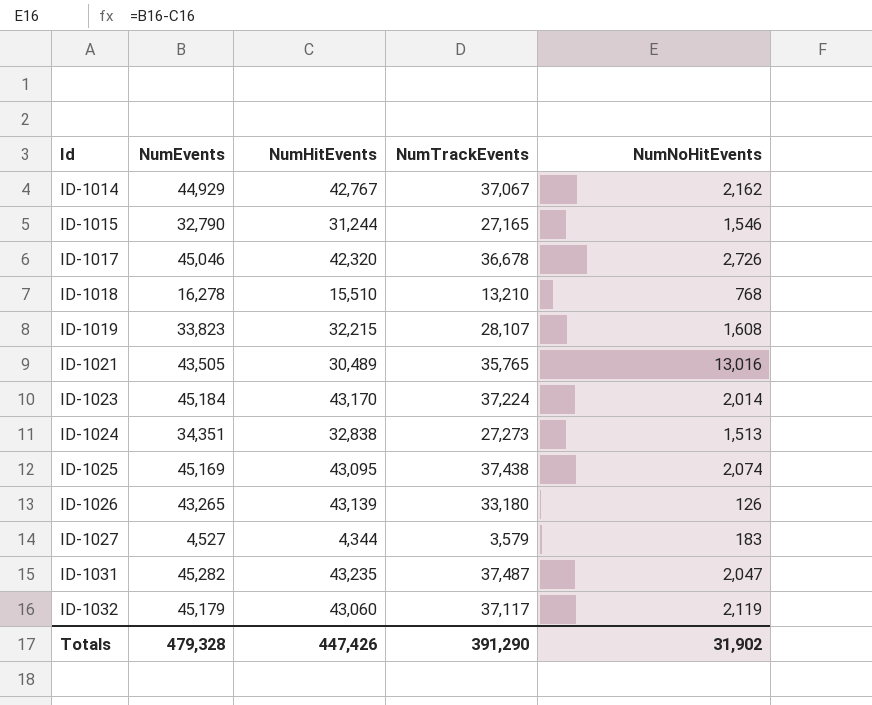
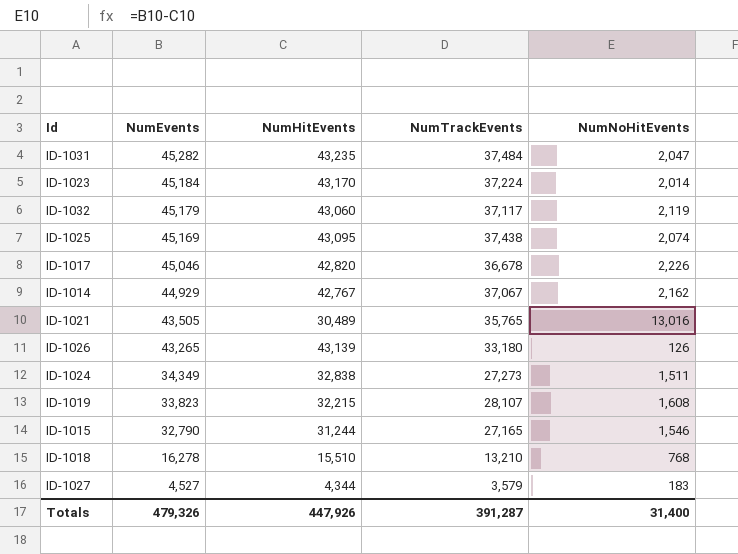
row order: Id ascending -> NumEvents descending
ID-1031 | NumTrackEvents: 37,487 -> 37,484
ID-1017 | NumHitEvents: 42,320 -> 42,820
ID-1017 | NumNoHitEvents: 2,726 -> 2,226
ID-1024 | NumEvents: 34,351 -> 34,349
ID-1024 | NumNoHitEvents: 1,513 -> 1,511
Totals | NumEvents: 479,328 -> 479,326
Totals | NumHitEvents: 447,426 -> 447,926
Totals | NumTrackEvents: 391,290 -> 391,287
Totals | NumNoHitEvents: 31,902 -> 31,400

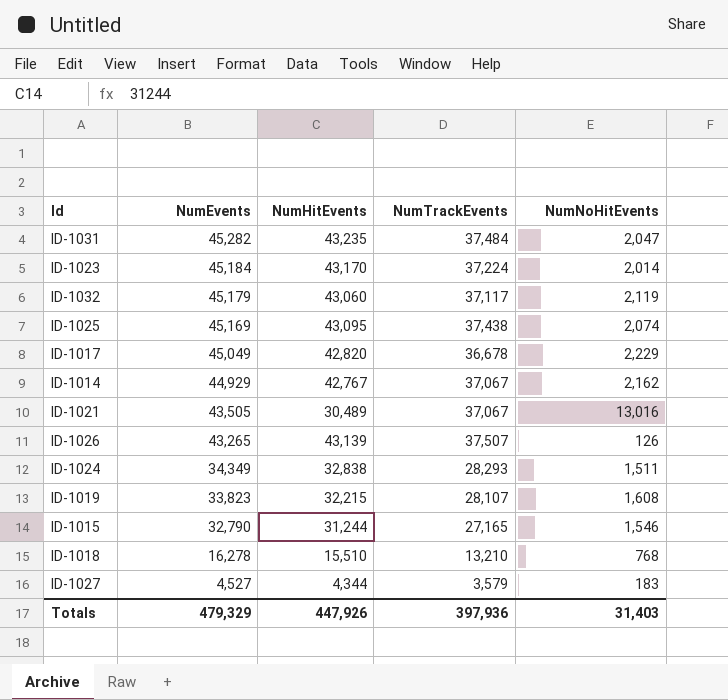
ID-1017 | NumEvents: 45,046 -> 45,049
ID-1017 | NumNoHitEvents: 2,226 -> 2,229
ID-1021 | NumTrackEvents: 35,765 -> 37,067
ID-1026 | NumTrackEvents: 33,180 -> 37,507
ID-1024 | NumTrackEvents: 27,273 -> 28,293
Totals | NumEvents: 479,326 -> 479,329
Totals | NumTrackEvents: 391,287 -> 397,936
Totals | NumNoHitEvents: 31,400 -> 31,403

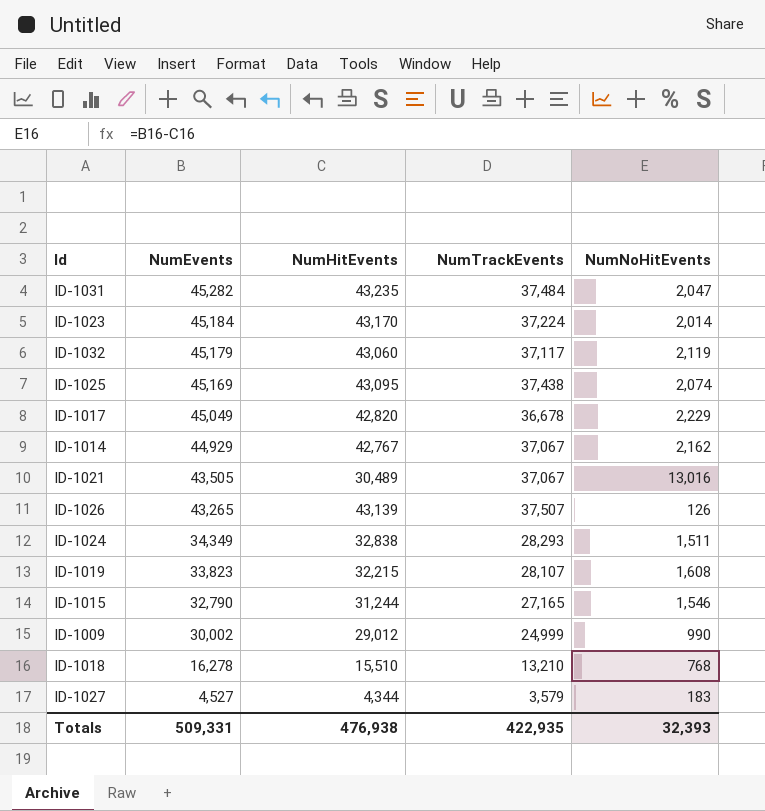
row ID-1009: none -> 30,002 | 29,012 | 24,999 | 990
Totals | NumEvents: 479,329 -> 509,331
Totals | NumHitEvents: 447,926 -> 476,938
Totals | NumTrackEvents: 397,936 -> 422,935
Totals | NumNoHitEvents: 31,403 -> 32,393

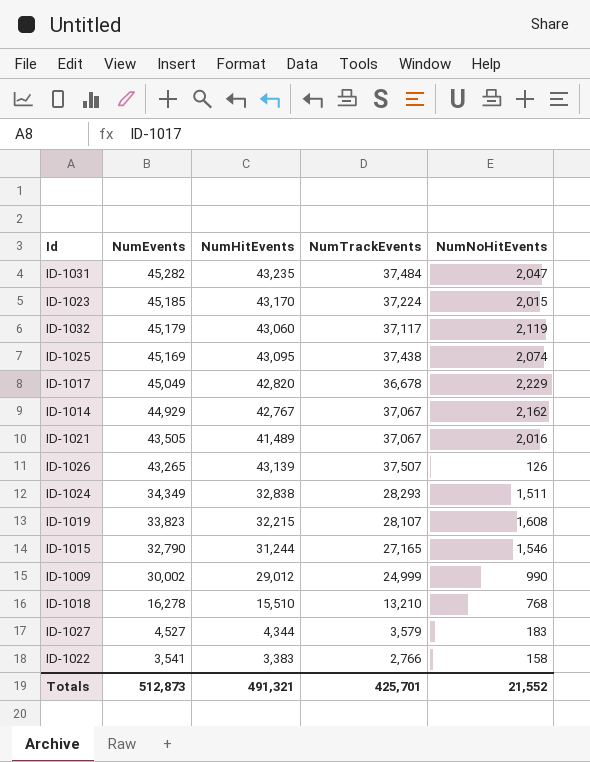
ID-1023 | NumEvents: 45,184 -> 45,185
ID-1023 | NumNoHitEvents: 2,014 -> 2,015
ID-1021 | NumHitEvents: 30,489 -> 41,489
ID-1021 | NumNoHitEvents: 13,016 -> 2,016
row ID-1022: none -> 3,541 | 3,383 | 2,766 | 158
Totals | NumEvents: 509,331 -> 512,873
Totals | NumHitEvents: 476,938 -> 491,321
Totals | NumTrackEvents: 422,935 -> 425,701
Totals | NumNoHitEvents: 32,393 -> 21,552

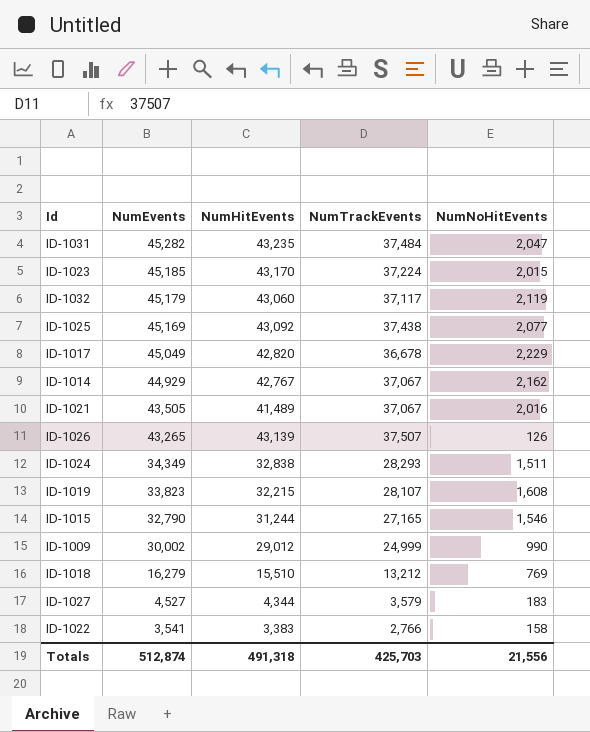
ID-1025 | NumHitEvents: 43,095 -> 43,092
ID-1025 | NumNoHitEvents: 2,074 -> 2,077
ID-1018 | NumEvents: 16,278 -> 16,279
ID-1018 | NumTrackEvents: 13,210 -> 13,212
ID-1018 | NumNoHitEvents: 768 -> 769
Totals | NumEvents: 512,873 -> 512,874
Totals | NumHitEvents: 491,321 -> 491,318
Totals | NumTrackEvents: 425,701 -> 425,703
Totals | NumNoHitEvents: 21,552 -> 21,556

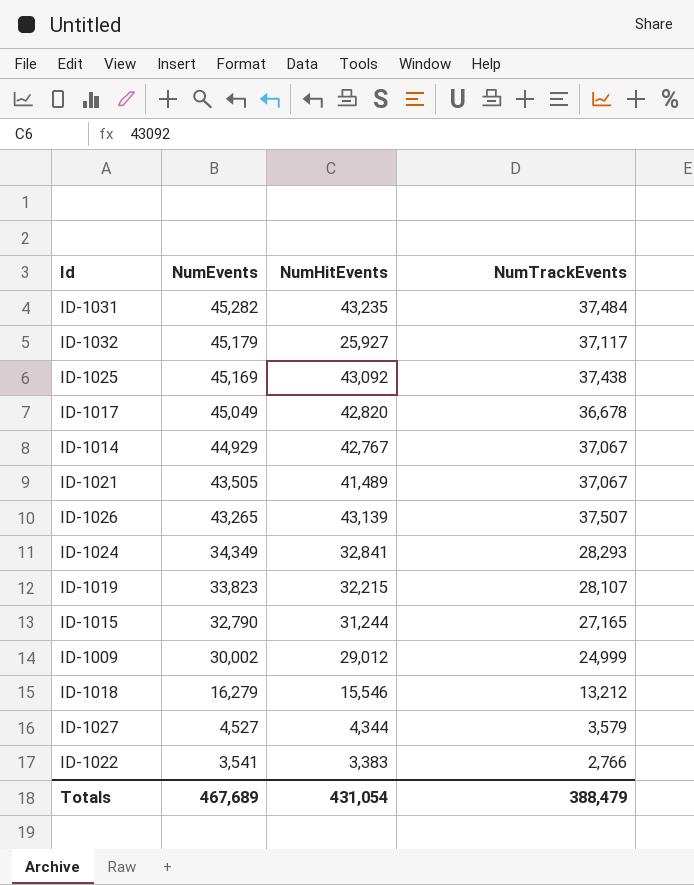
column NumNoHitEvents | formula: [NumEvents] - [NumHitEvents] -> none
row ID-1023: 45,185 | 43,170 | 37,224 | 2,015 -> none
ID-1032 | NumHitEvents: 43,060 -> 25,927
ID-1024 | NumHitEvents: 32,838 -> 32,841
ID-1018 | NumHitEvents: 15,510 -> 15,546
Totals | NumEvents: 512,874 -> 467,689
Totals | NumHitEvents: 491,318 -> 431,054
Totals | NumTrackEvents: 425,703 -> 388,479

